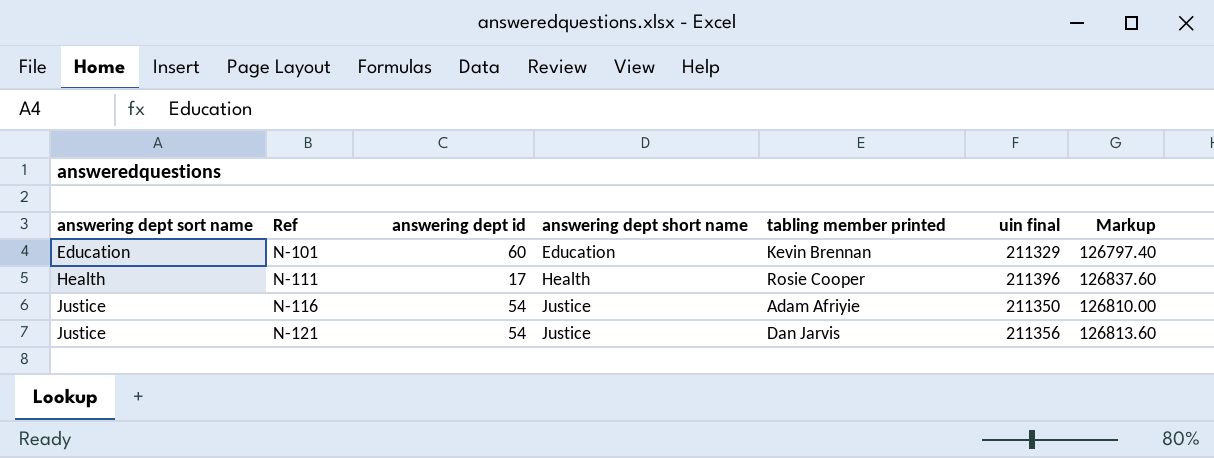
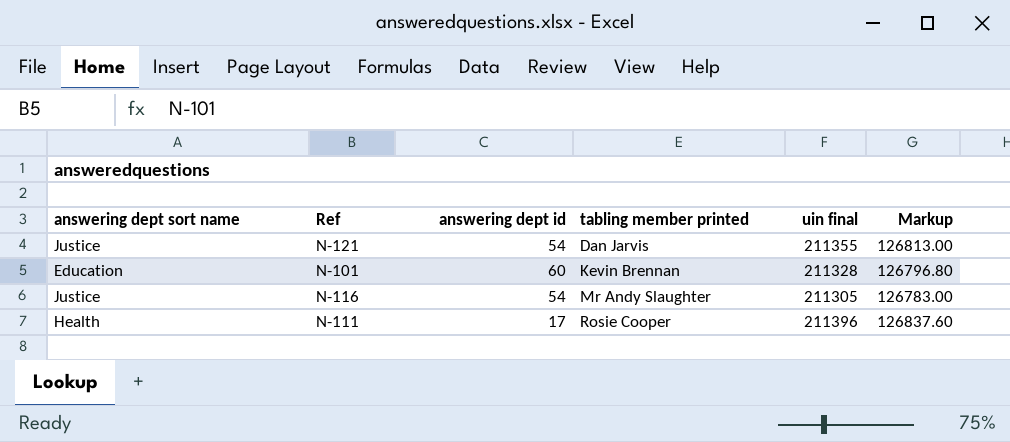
row order: answering dept sort name ascending -> tabling member printed ascending
column answering dept short name | position: 4 -> none
N-121 | uin final: 211356 -> 211355
N-121 | Markup: 126813.60 -> 126813.00
N-101 | uin final: 211329 -> 211328
N-101 | Markup: 126797.40 -> 126796.80
N-116 | tabling member printed: Adam Afriyie -> Mr Andy Slaughter
N-116 | uin final: 211350 -> 211305
N-116 | Markup: 126810.00 -> 126783.00

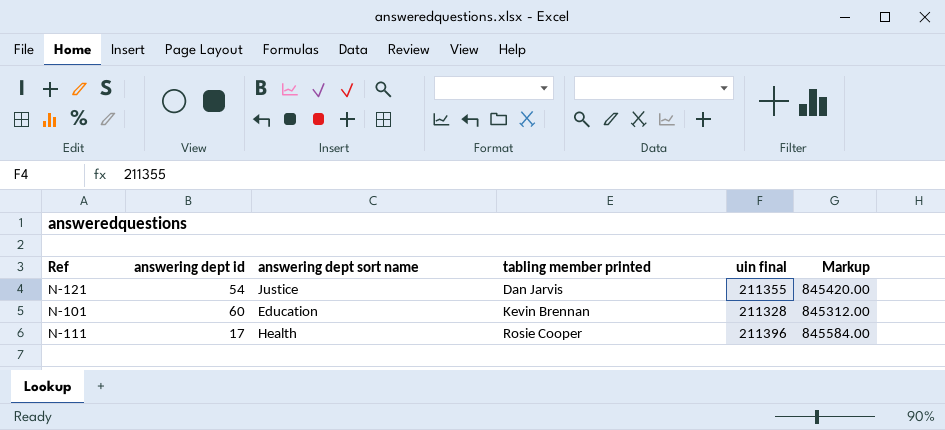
column answering dept sort name | position: 1 -> 3
column Markup | formula: [uin final] * 0.6 -> [uin final] * 4
row N-116: Justice | 54 | Mr Andy Slaughter | 211305 | 126783.00 -> none

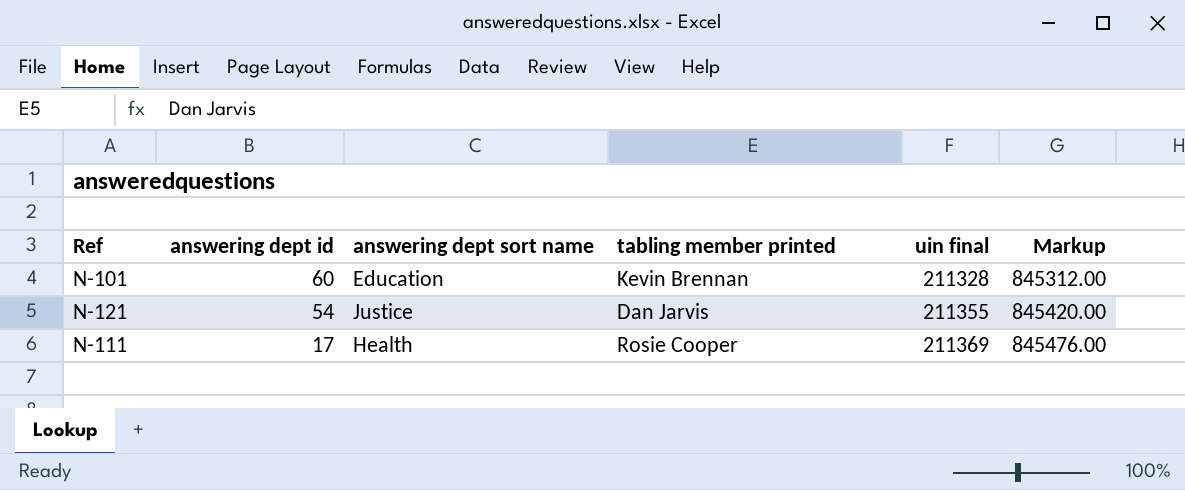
row order: tabling member printed ascending -> answering dept id descending
N-111 | uin final: 211396 -> 211369
N-111 | Markup: 845584.00 -> 845476.00

